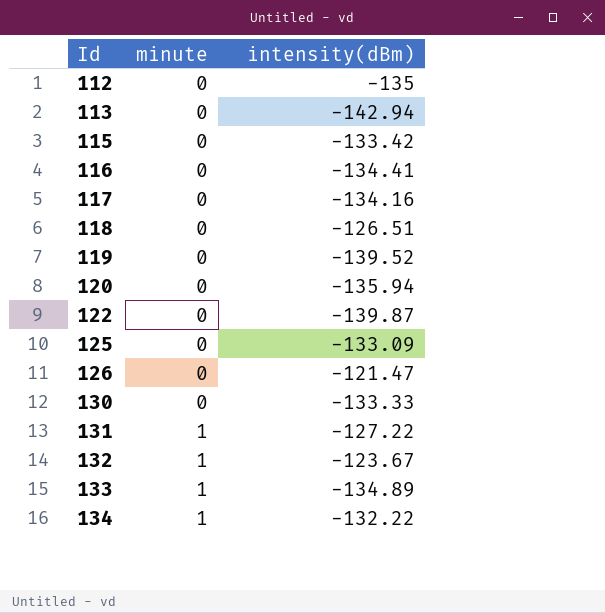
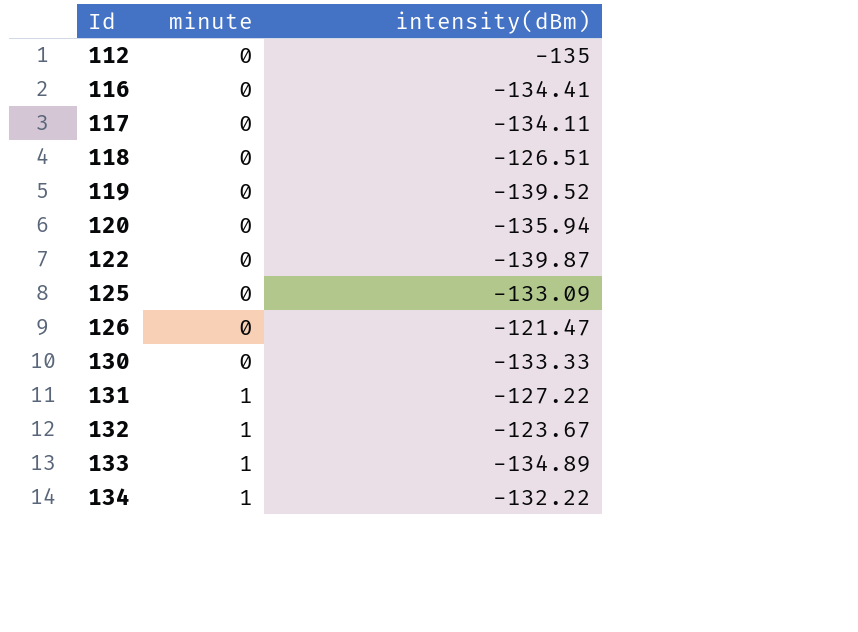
row 113: 0 | -142.94 -> none
row 115: 0 | -133.42 -> none
117 | intensity(dBm): -134.16 -> -134.11

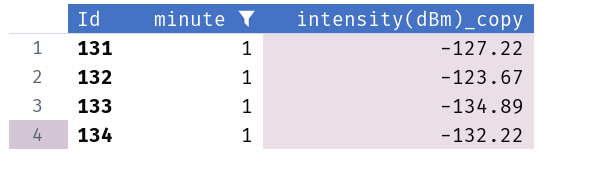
filter: none -> minute = 1
column name: intensity(dBm) -> intensity(dBm)_copy

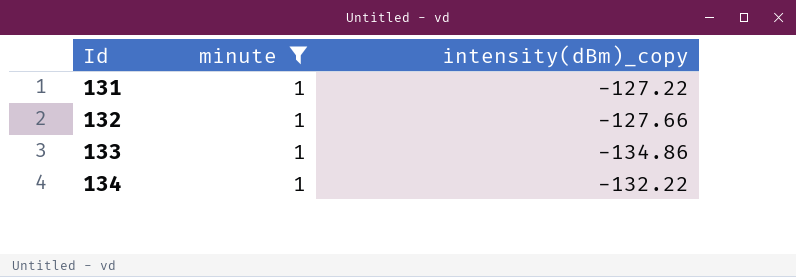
132 | intensity(dBm)_copy: -123.67 -> -127.66
133 | intensity(dBm)_copy: -134.89 -> -134.86

